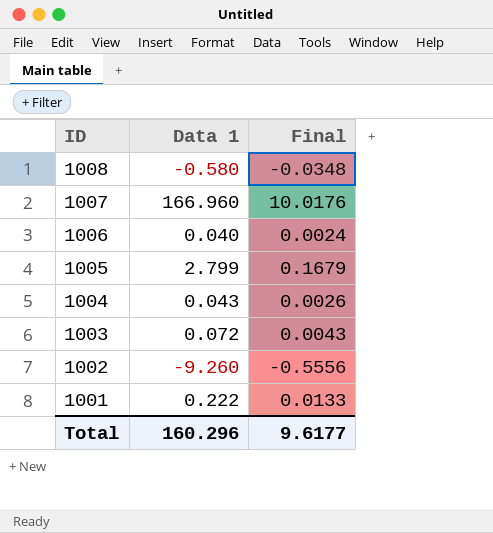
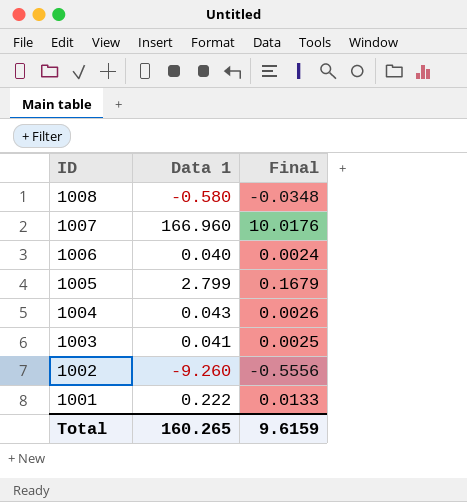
1003 | Data 1: 0.072 -> 0.041
1003 | Final: 0.0043 -> 0.0025
Total | Data 1: 160.296 -> 160.265
Total | Final: 9.6177 -> 9.6159

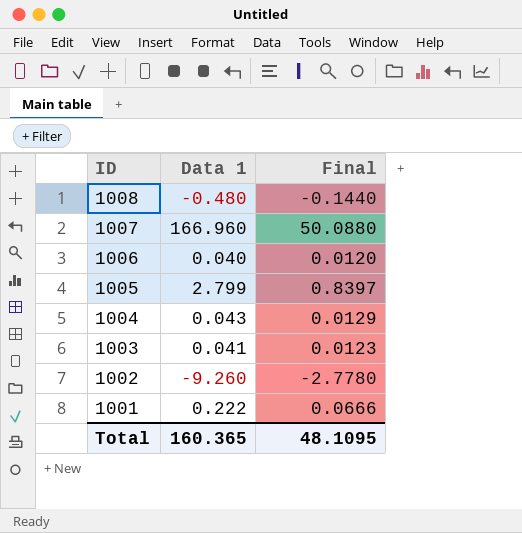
column Final | formula: [Data 1] * 0.06 -> [Data 1] * 0.3
1008 | Data 1: -0.580 -> -0.480
Total | Data 1: 160.265 -> 160.365
Total | Final: 9.6159 -> 48.1095

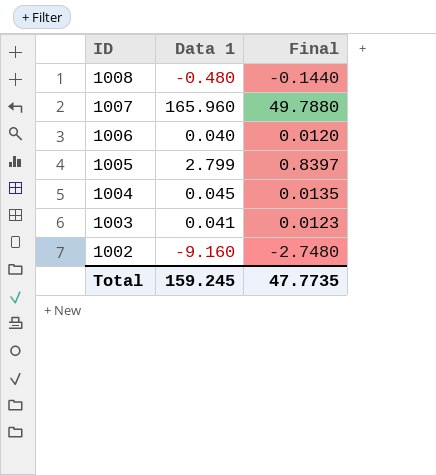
row 1001: 0.222 | 0.0666 -> none
1007 | Data 1: 166.960 -> 165.960
1007 | Final: 50.0880 -> 49.7880
1004 | Data 1: 0.043 -> 0.045
1004 | Final: 0.0129 -> 0.0135
1002 | Data 1: -9.260 -> -9.160
1002 | Final: -2.7780 -> -2.7480
Total | Data 1: 160.365 -> 159.245
Total | Final: 48.1095 -> 47.7735

